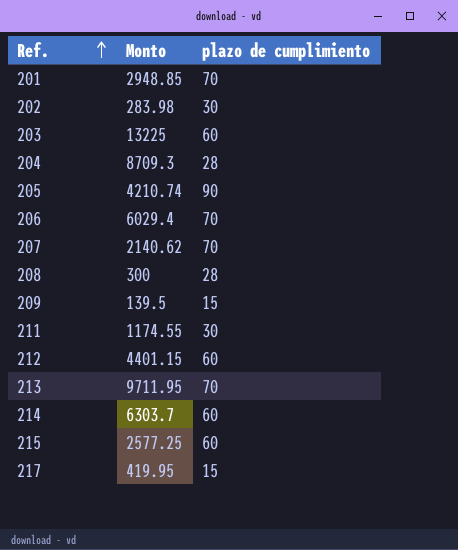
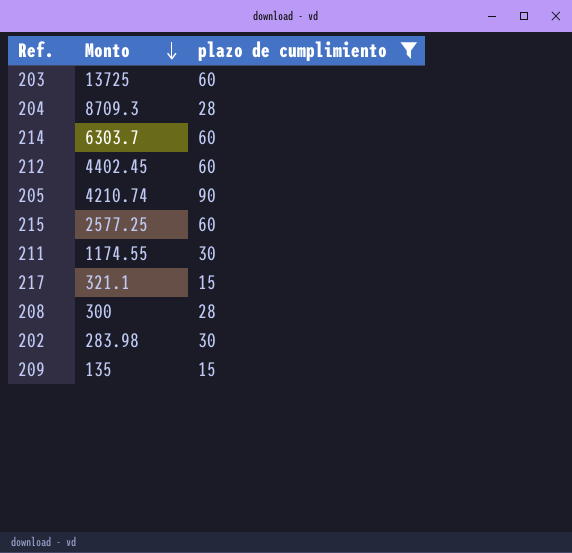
filter: none -> plazo de cumplimiento != 70
row order: Ref. ascending -> Monto descending
203 | Monto: 13225 -> 13725
212 | Monto: 4401.15 -> 4402.45
217 | Monto: 419.95 -> 321.1
209 | Monto: 139.5 -> 135

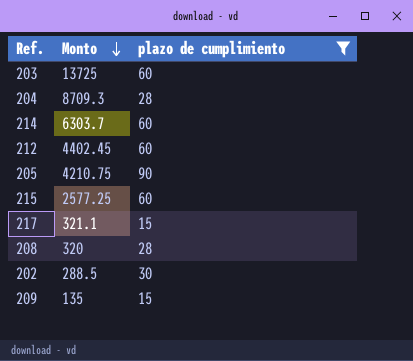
row 211: 1174.55 | 30 -> none
205 | Monto: 4210.74 -> 4210.75
208 | Monto: 300 -> 320
202 | Monto: 283.98 -> 288.5

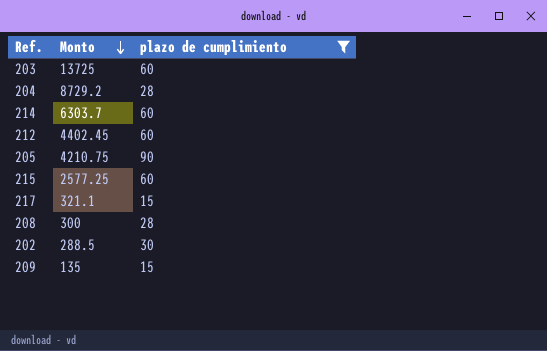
204 | Monto: 8709.3 -> 8729.2
208 | Monto: 320 -> 300

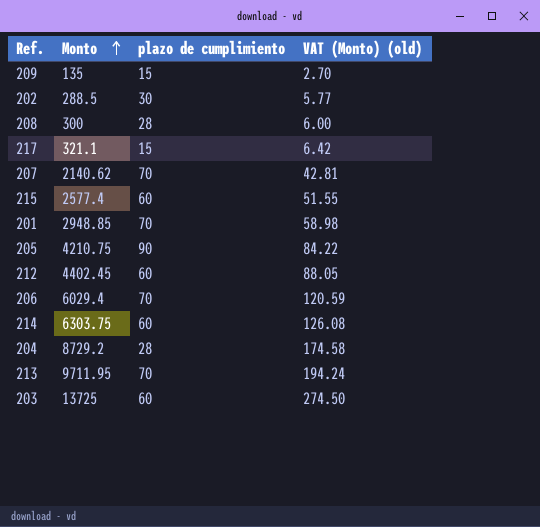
filter: plazo de cumplimiento != 70 -> none
row order: Monto descending -> Monto ascending
column VAT (Monto) (old) | formula: none -> [Monto] * 0.02
215 | Monto: 2577.25 -> 2577.4
214 | Monto: 6303.7 -> 6303.75

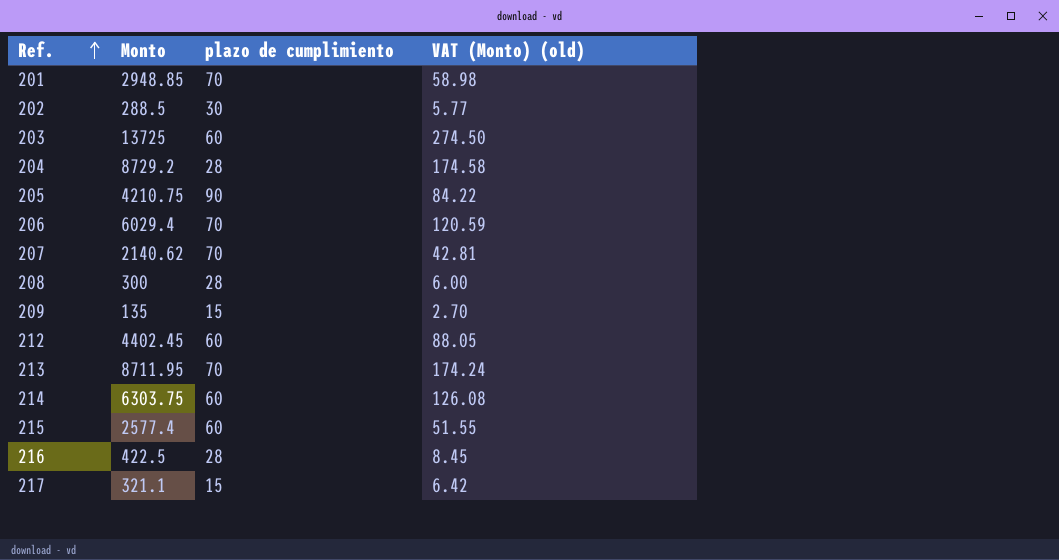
row order: Monto ascending -> Ref. ascending
213 | Monto: 9711.95 -> 8711.95
213 | VAT (Monto) (old): 194.24 -> 174.24
row 216: none -> 422.5 | 28 | 8.45

